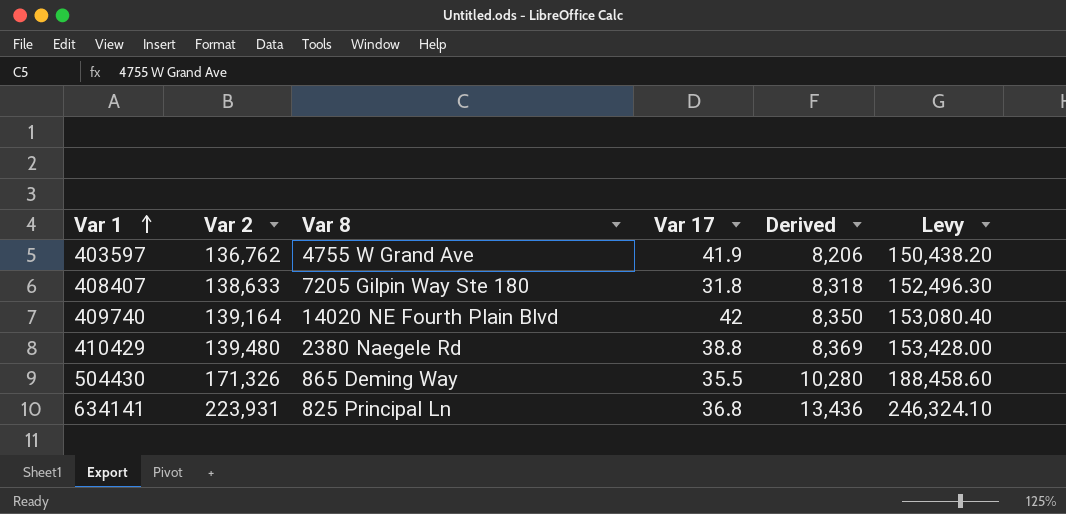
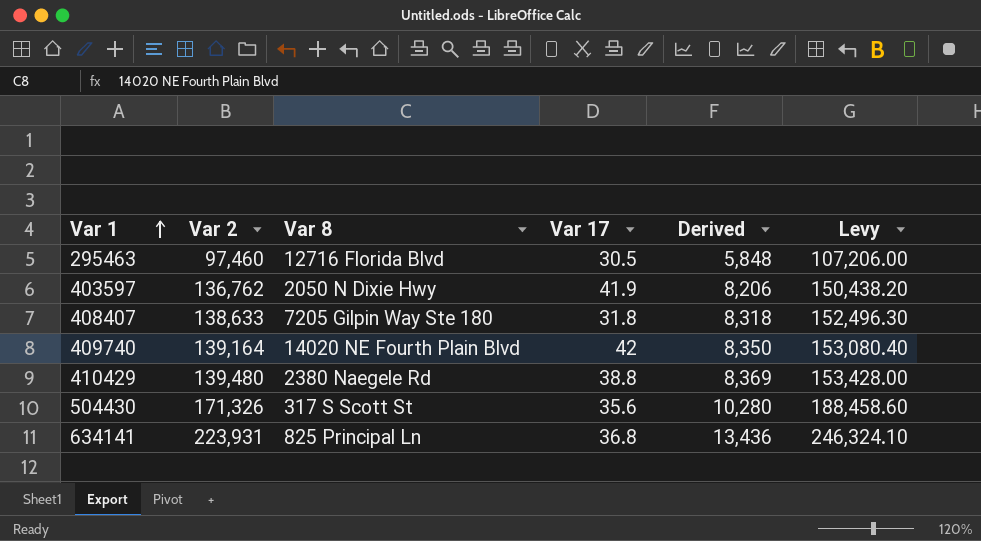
row 295463: none -> 97,460 | 12716 Florida Blvd | 30.5 | 5,848 | 107,206.00
403597 | Var 8: 4755 W Grand Ave -> 2050 N Dixie Hwy
504430 | Var 8: 865 Deming Way -> 317 S Scott St
504430 | Var 17: 35.5 -> 35.6

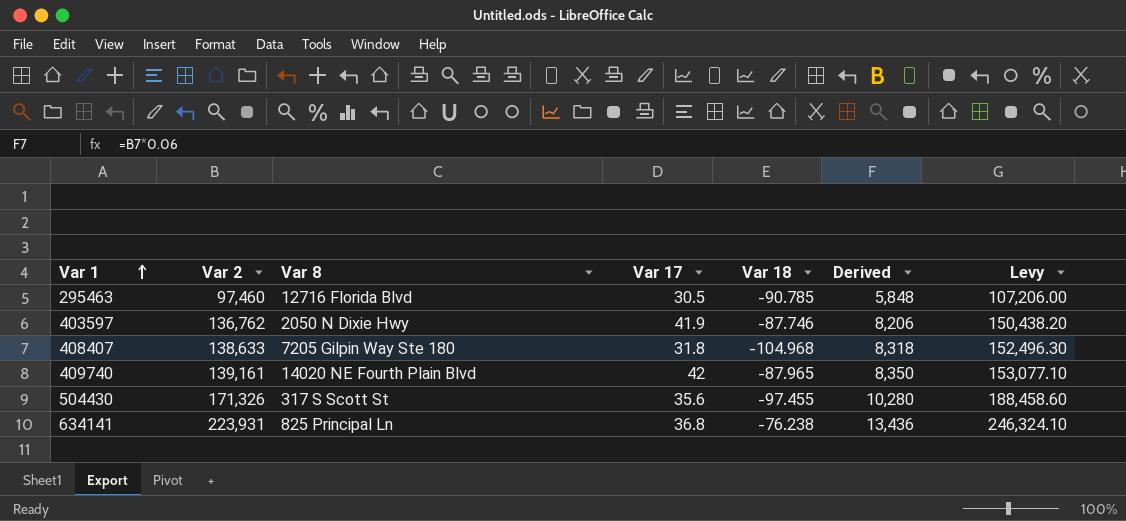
column Var 18 | position: none -> 5
row 410429: 139,480 | 2380 Naegele Rd | 38.8 | 8,369 | 153,428.00 -> none
409740 | Var 2: 139,164 -> 139,161
409740 | Levy: 153,080.40 -> 153,077.10

